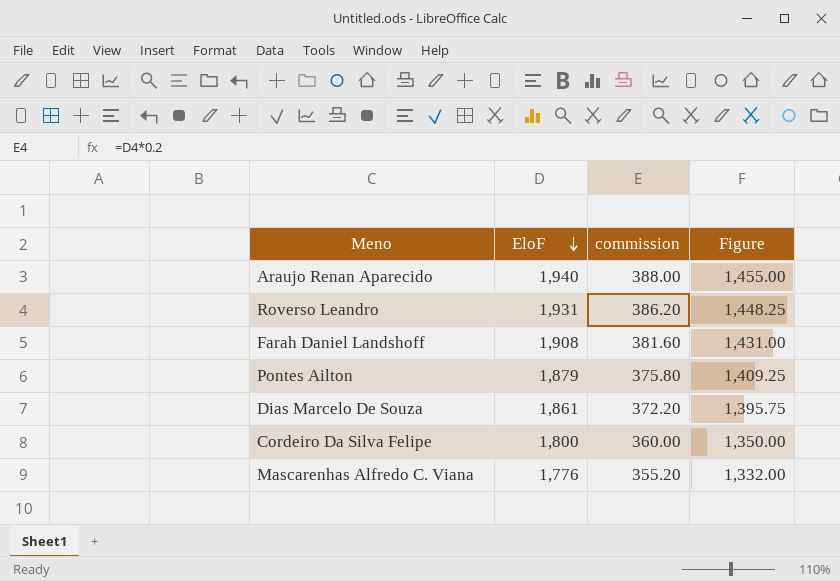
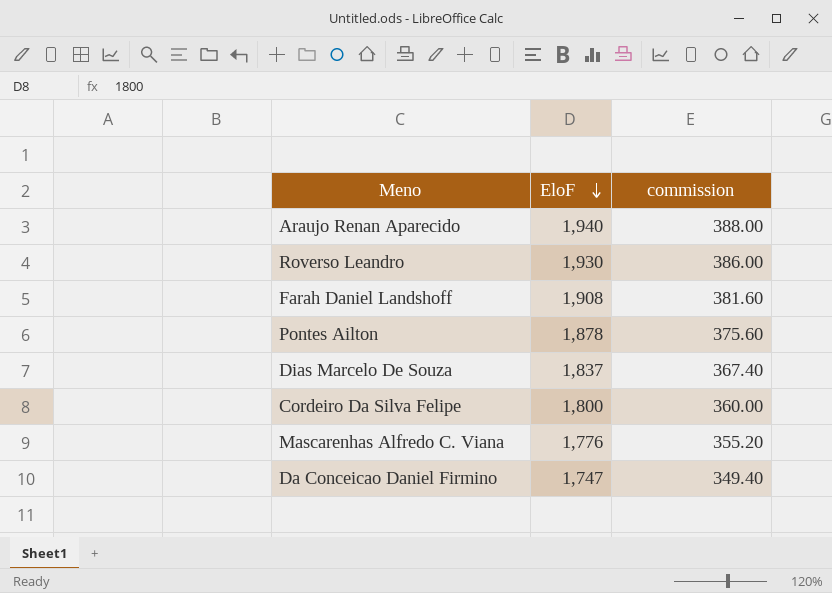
column Figure | formula: [EloF] * 0.75 -> none
Roverso Leandro | EloF: 1,931 -> 1,930
Roverso Leandro | commission: 386.20 -> 386.00
Pontes Ailton | EloF: 1,879 -> 1,878
Pontes Ailton | commission: 375.80 -> 375.60
Dias Marcelo De Souza | EloF: 1,861 -> 1,837
Dias Marcelo De Souza | commission: 372.20 -> 367.40
row Da Conceicao Daniel Firmino: none -> 1,747 | 349.40

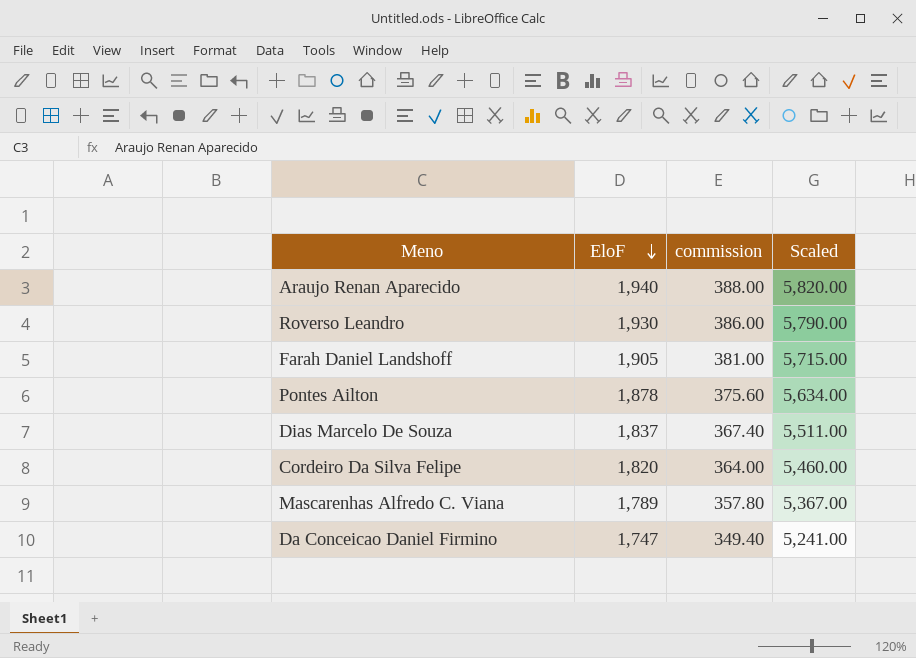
column Scaled | formula: none -> [EloF] * 3
Farah Daniel Landshoff | EloF: 1,908 -> 1,905
Farah Daniel Landshoff | commission: 381.60 -> 381.00
Cordeiro Da Silva Felipe | EloF: 1,800 -> 1,820
Cordeiro Da Silva Felipe | commission: 360.00 -> 364.00
Mascarenhas Alfredo C. Viana | EloF: 1,776 -> 1,789
Mascarenhas Alfredo C. Viana | commission: 355.20 -> 357.80

